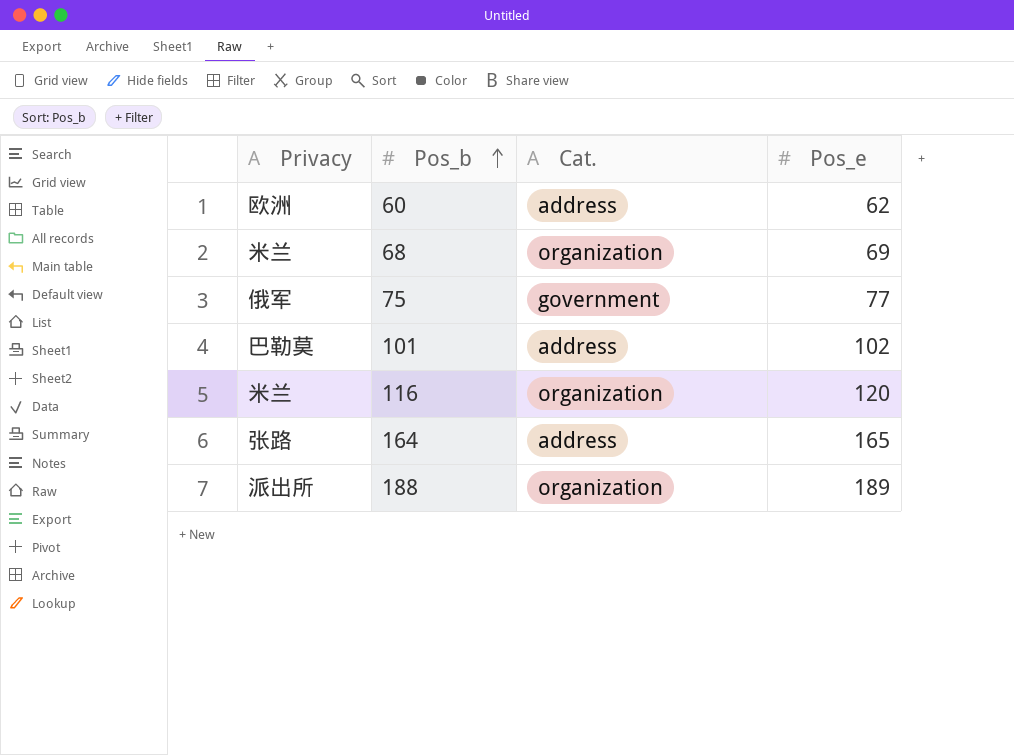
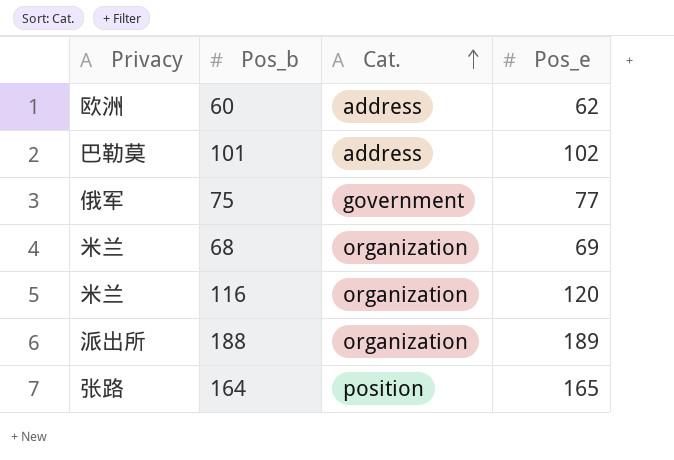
row order: Pos_b ascending -> Cat. ascending
164 | Cat.: address -> position

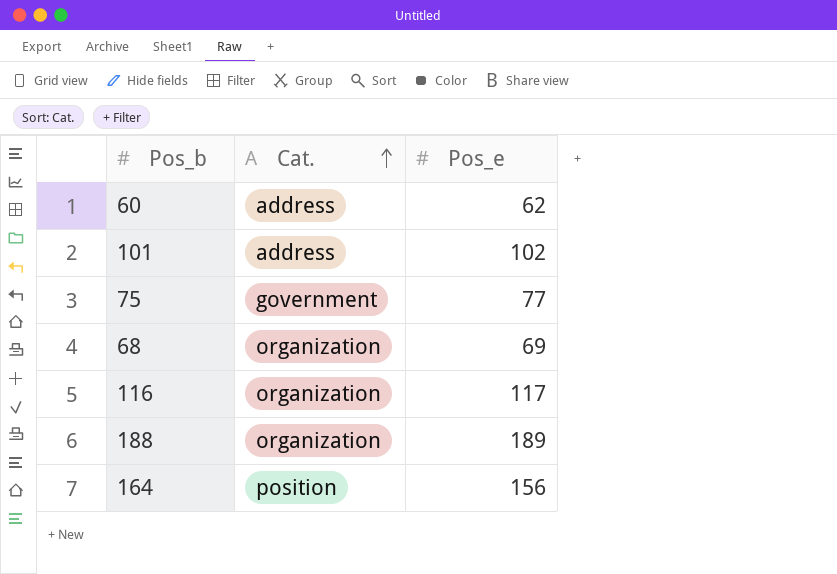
column Privacy | position: 1 -> none
116 | Pos_e: 120 -> 117
164 | Pos_e: 165 -> 156

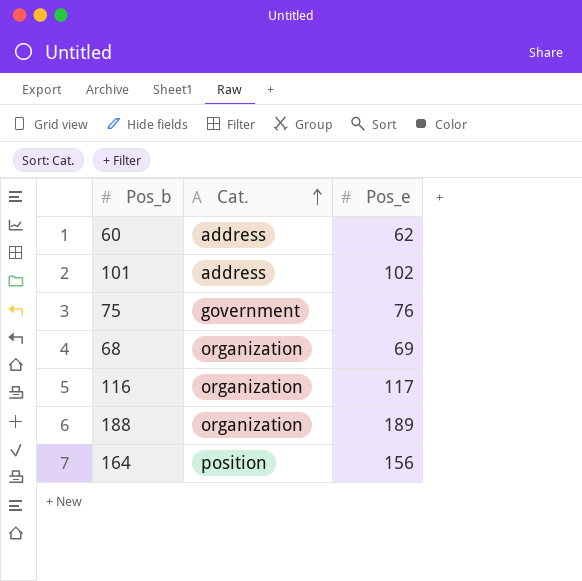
75 | Pos_e: 77 -> 76

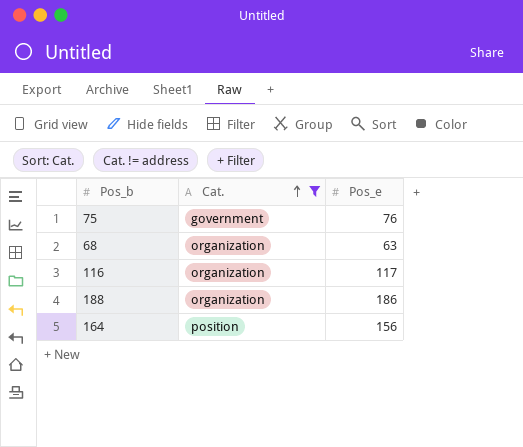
filter: none -> Cat. != address
68 | Pos_e: 69 -> 63
188 | Pos_e: 189 -> 186

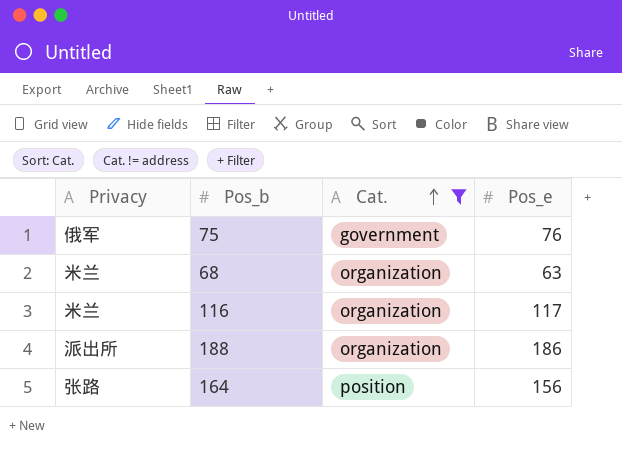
column Privacy | position: none -> 1

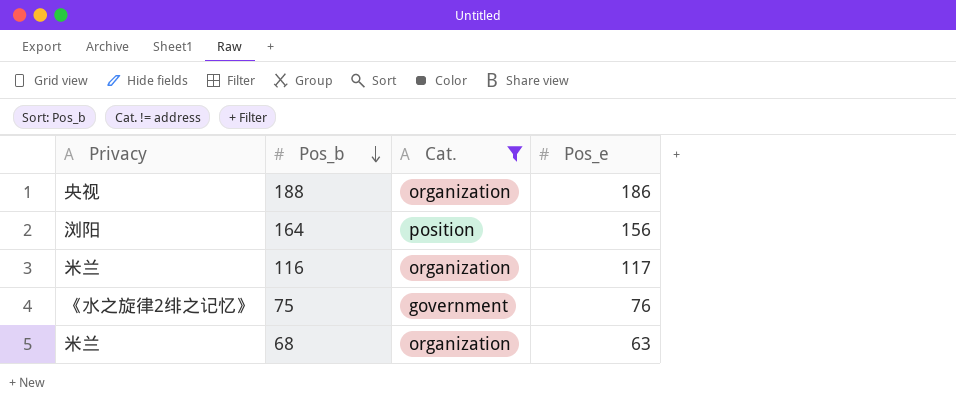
row order: Cat. ascending -> Pos_b descending
188 | Privacy: 派出所 -> 央视
164 | Privacy: 张路 -> 浏阳
75 | Privacy: 俄军 -> 《水之旋律2绯之记忆》

